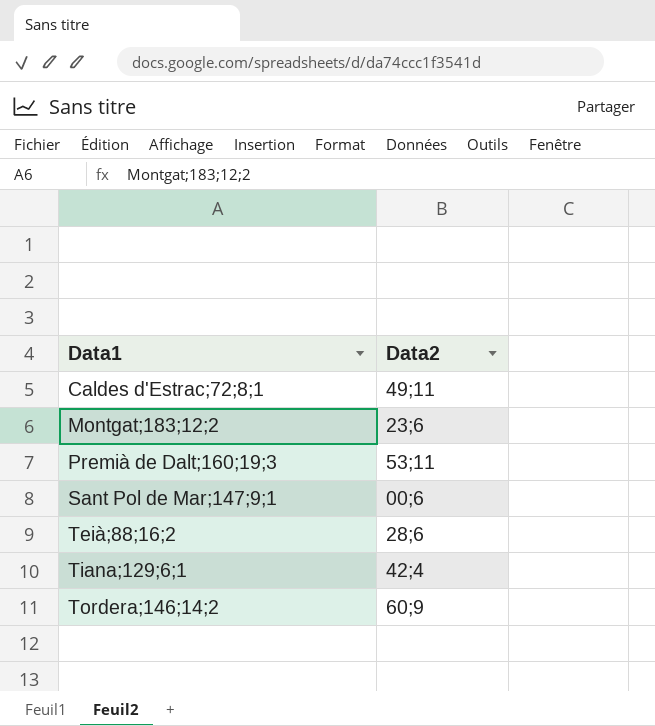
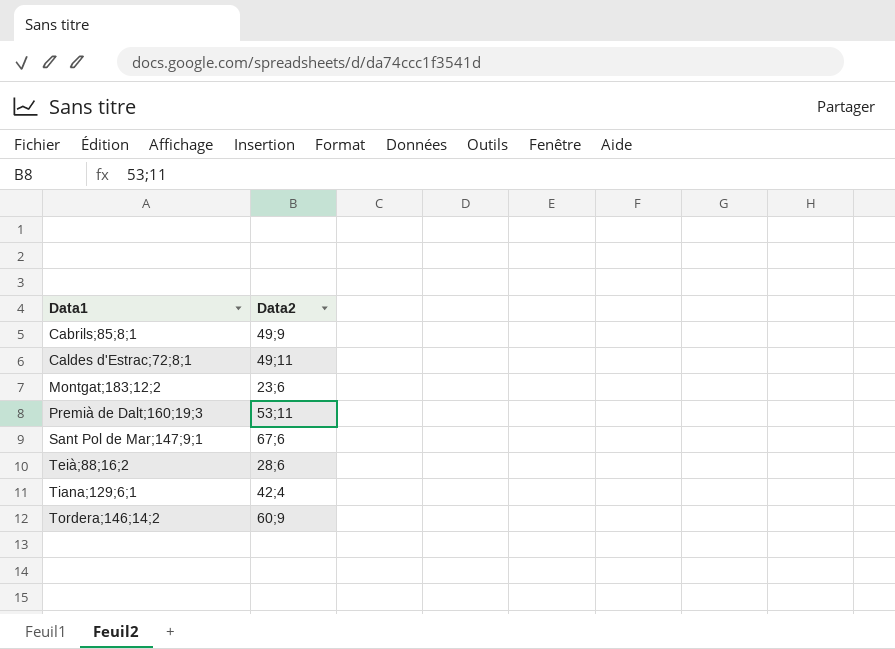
row Cabrils;85;8;1: none -> 49;9
Sant Pol de Mar;147;9;1 | Data2: 00;6 -> 67;6

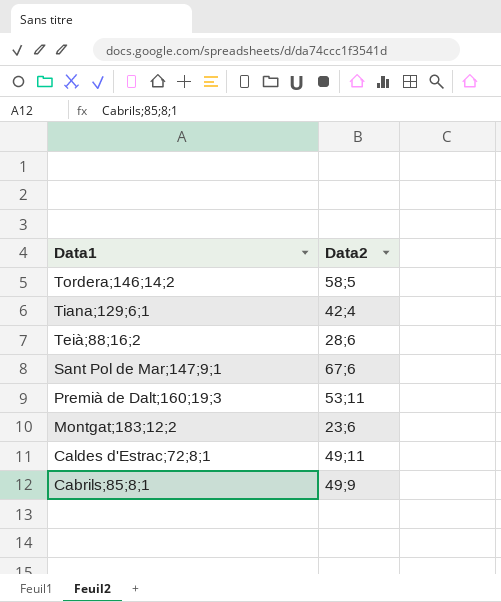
row order: Data1 ascending -> Data1 descending
Tordera;146;14;2 | Data2: 60;9 -> 58;5

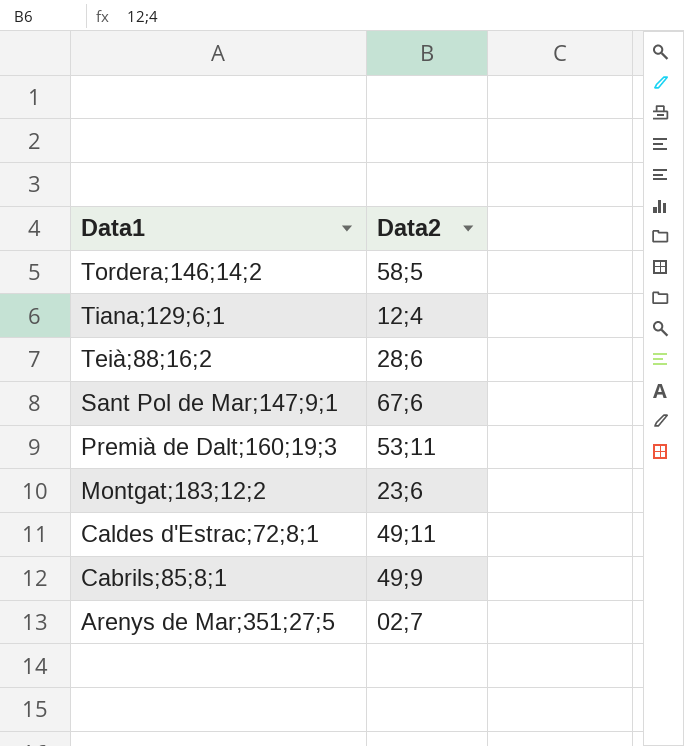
Tiana;129;6;1 | Data2: 42;4 -> 12;4
row Arenys de Mar;351;27;5: none -> 02;7

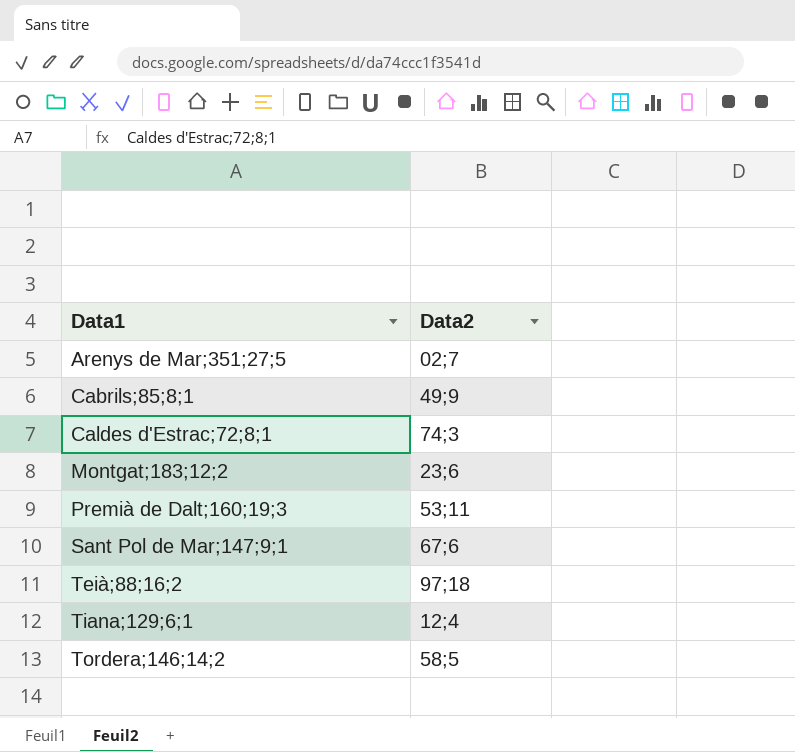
row order: Data1 descending -> Data1 ascending
Caldes d'Estrac;72;8;1 | Data2: 49;11 -> 74;3
Teià;88;16;2 | Data2: 28;6 -> 97;18

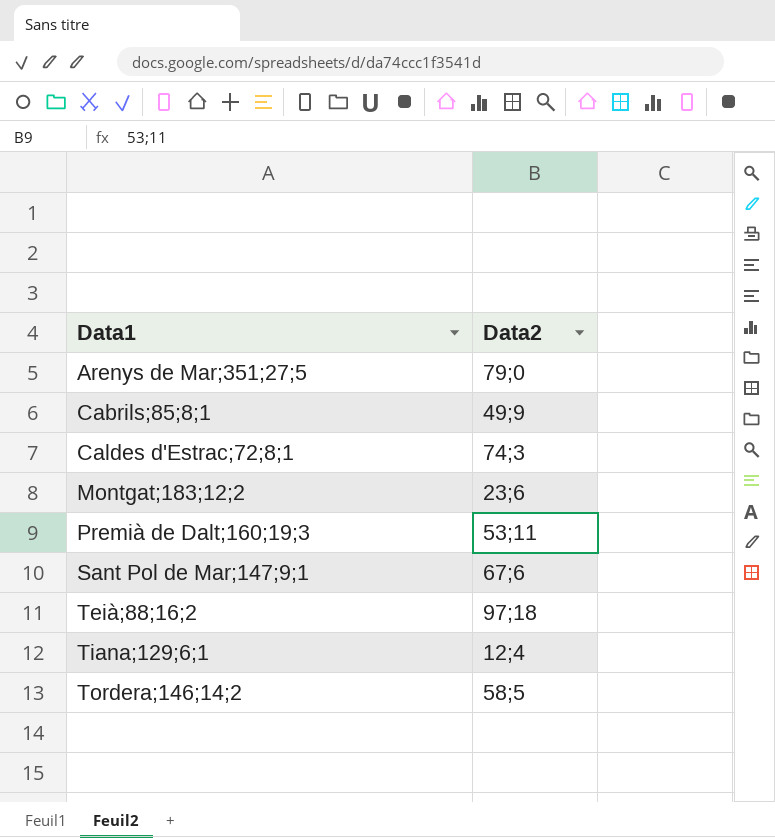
Arenys de Mar;351;27;5 | Data2: 02;7 -> 79;0

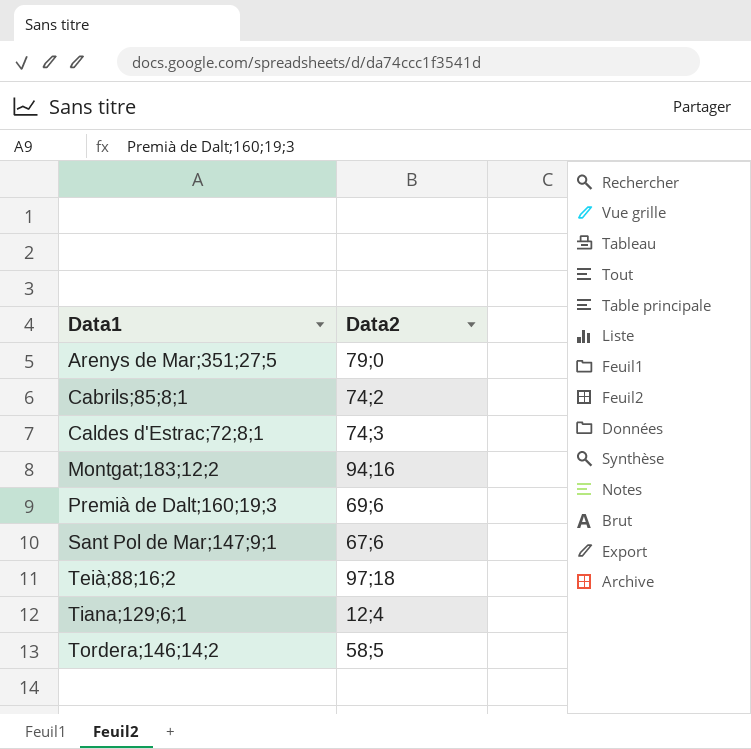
Cabrils;85;8;1 | Data2: 49;9 -> 74;2
Montgat;183;12;2 | Data2: 23;6 -> 94;16
Premià de Dalt;160;19;3 | Data2: 53;11 -> 69;6

